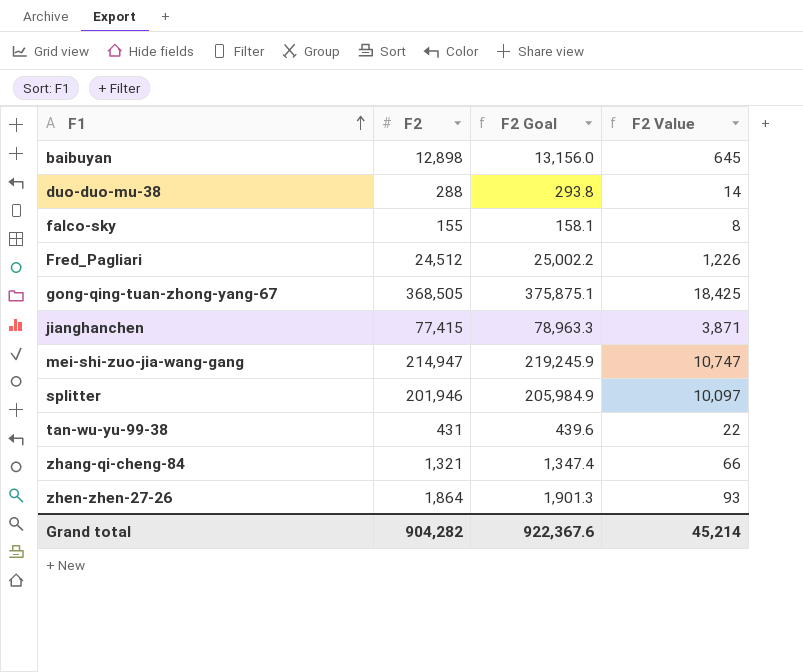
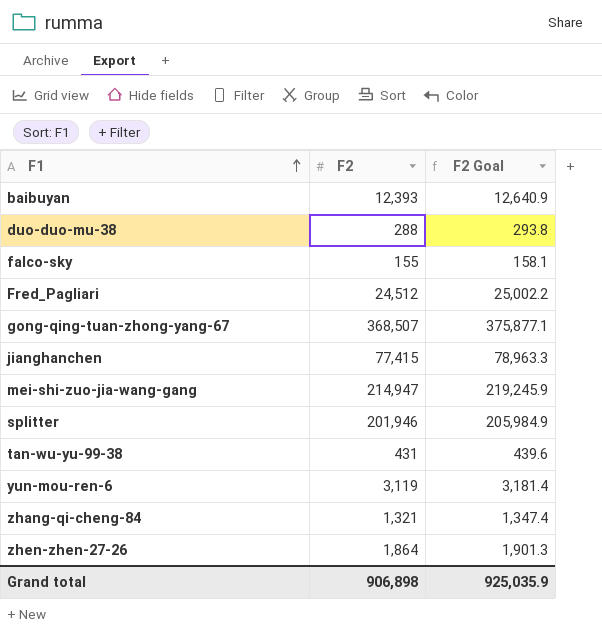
column F2 Value | formula: [F2] * 0.05 -> none
baibuyan | F2: 12,898 -> 12,393
baibuyan | F2 Goal: 13,156.0 -> 12,640.9
gong-qing-tuan-zhong-yang-67 | F2: 368,505 -> 368,507
gong-qing-tuan-zhong-yang-67 | F2 Goal: 375,875.1 -> 375,877.1
row yun-mou-ren-6: none -> 3,119 | 3,181.4
Grand total | F2: 904,282 -> 906,898
Grand total | F2 Goal: 922,367.6 -> 925,035.9

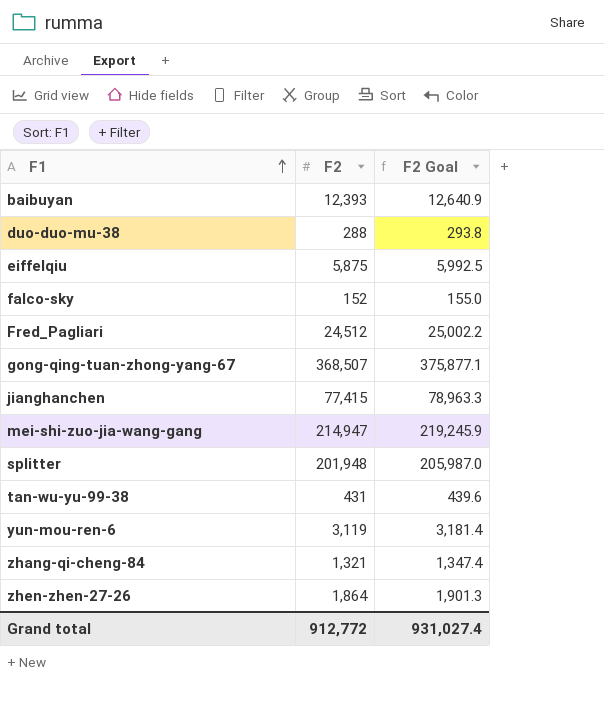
row eiffelqiu: none -> 5,875 | 5,992.5
falco-sky | F2: 155 -> 152
falco-sky | F2 Goal: 158.1 -> 155.0
splitter | F2: 201,946 -> 201,948
splitter | F2 Goal: 205,984.9 -> 205,987.0
Grand total | F2: 906,898 -> 912,772
Grand total | F2 Goal: 925,035.9 -> 931,027.4

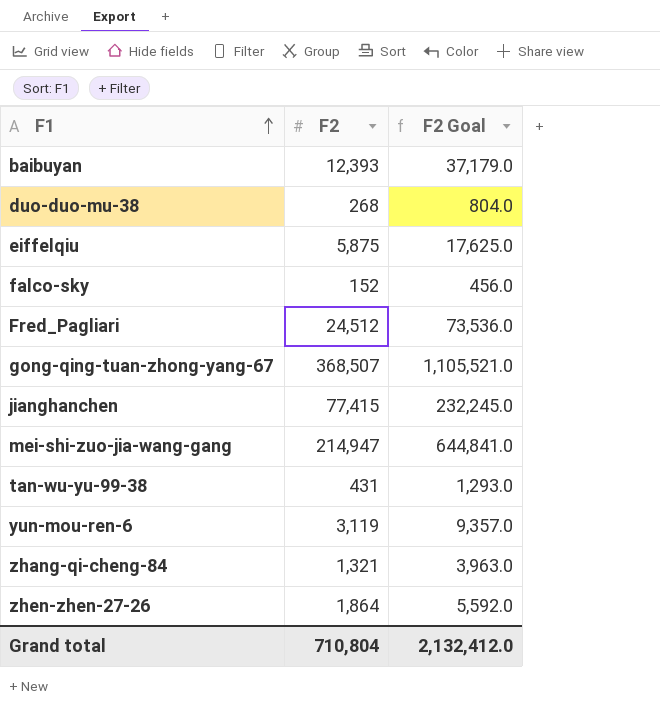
column F2 Goal | formula: [F2] * 1.02 -> [F2] * 3
row splitter: 201,948 | 205,987.0 -> none
duo-duo-mu-38 | F2: 288 -> 268
Grand total | F2: 912,772 -> 710,804
Grand total | F2 Goal: 931,027.4 -> 2,132,412.0

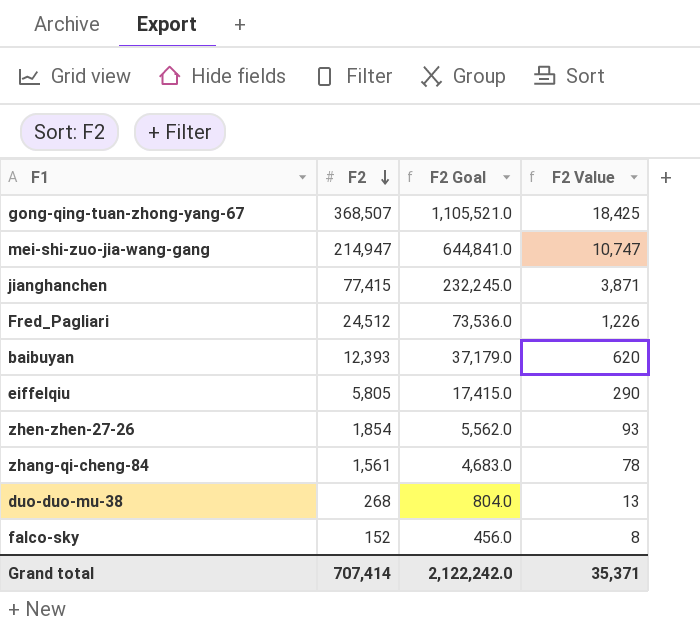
row order: F1 ascending -> F2 descending
column F2 Value | formula: none -> [F2] * 0.05
row tan-wu-yu-99-38: 431 | 1,293.0 -> none
row yun-mou-ren-6: 3,119 | 9,357.0 -> none
eiffelqiu | F2: 5,875 -> 5,805
eiffelqiu | F2 Goal: 17,625.0 -> 17,415.0
zhen-zhen-27-26 | F2: 1,864 -> 1,854
zhen-zhen-27-26 | F2 Goal: 5,592.0 -> 5,562.0
zhang-qi-cheng-84 | F2: 1,321 -> 1,561
zhang-qi-cheng-84 | F2 Goal: 3,963.0 -> 4,683.0
Grand total | F2: 710,804 -> 707,414
Grand total | F2 Goal: 2,132,412.0 -> 2,122,242.0

